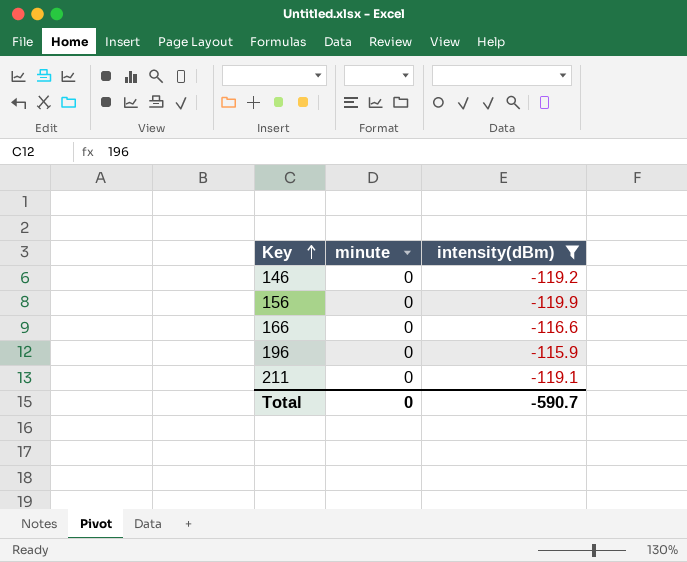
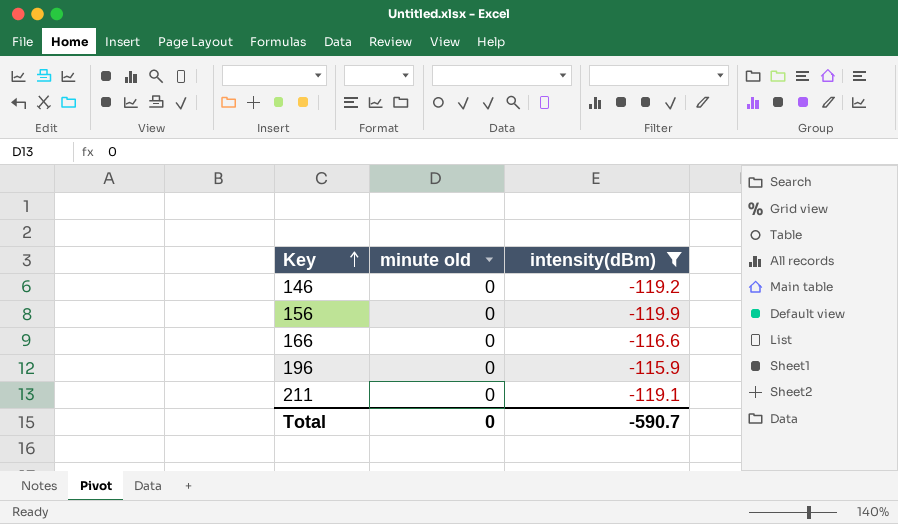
column name: minute -> minute old

